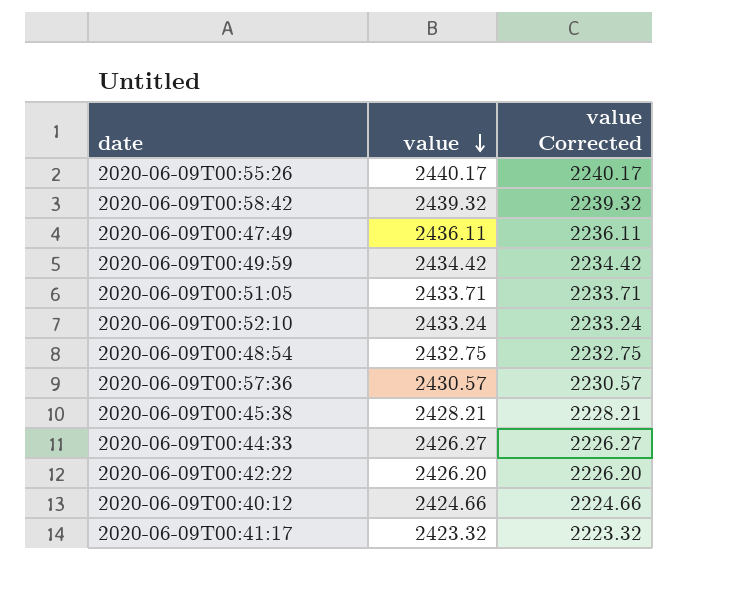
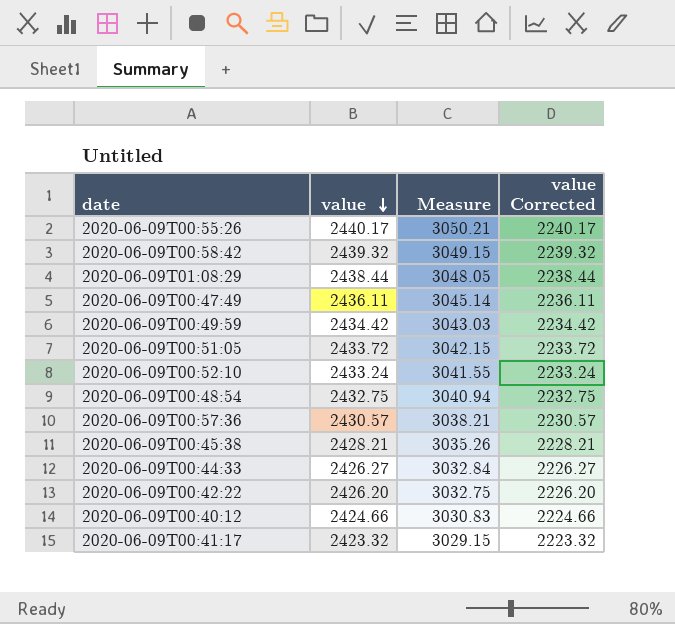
column Measure | formula: none -> [value] * 1.25
row 2020-06-09T01:08:29: none -> 2438.44 | 3048.05 | 2238.44
2020-06-09T00:51:05 | value: 2433.71 -> 2433.72
2020-06-09T00:51:05 | value Corrected: 2233.71 -> 2233.72

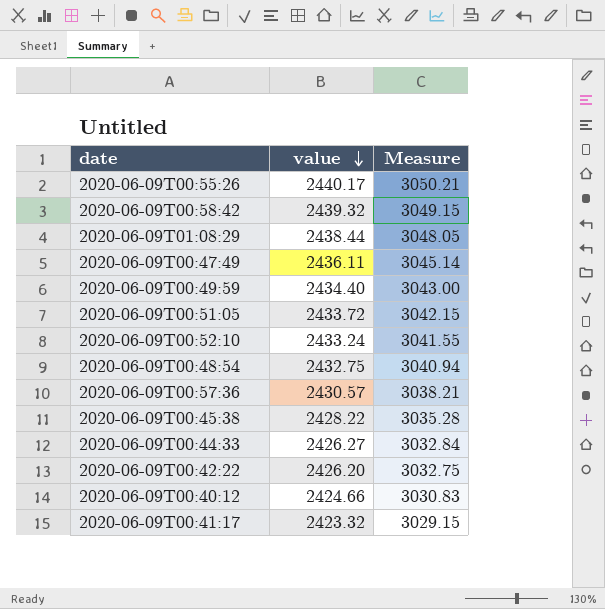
column value Corrected | formula: [value] - 200 -> none
2020-06-09T00:49:59 | value: 2434.42 -> 2434.40
2020-06-09T00:49:59 | Measure: 3043.03 -> 3043.00
2020-06-09T00:45:38 | value: 2428.21 -> 2428.22
2020-06-09T00:45:38 | Measure: 3035.26 -> 3035.28

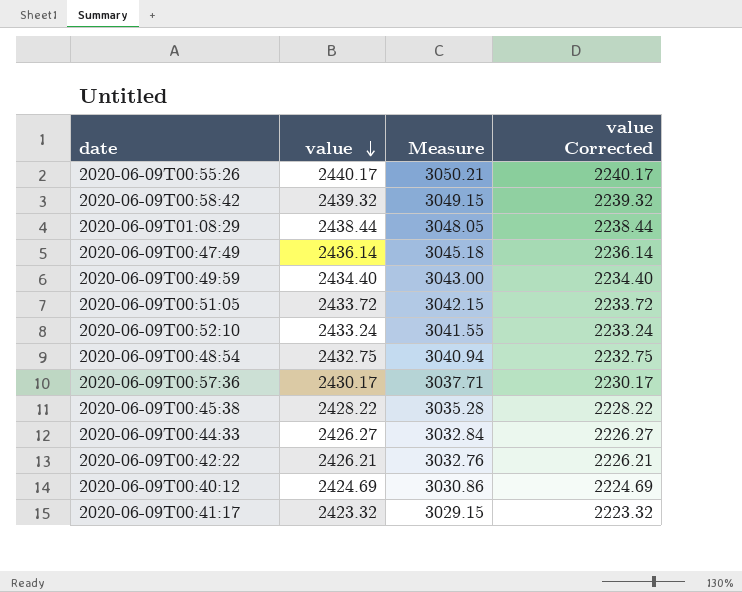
column value Corrected | formula: none -> [value] - 200
2020-06-09T00:47:49 | value: 2436.11 -> 2436.14
2020-06-09T00:47:49 | Measure: 3045.14 -> 3045.18
2020-06-09T00:57:36 | value: 2430.57 -> 2430.17
2020-06-09T00:57:36 | Measure: 3038.21 -> 3037.71
2020-06-09T00:42:22 | value: 2426.20 -> 2426.21
2020-06-09T00:42:22 | Measure: 3032.75 -> 3032.76
2020-06-09T00:40:12 | value: 2424.66 -> 2424.69
2020-06-09T00:40:12 | Measure: 3030.83 -> 3030.86

